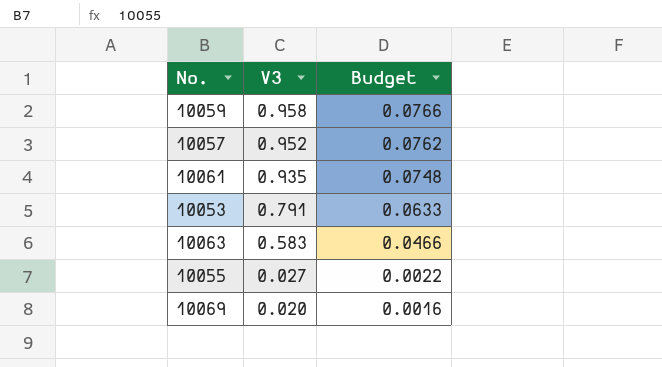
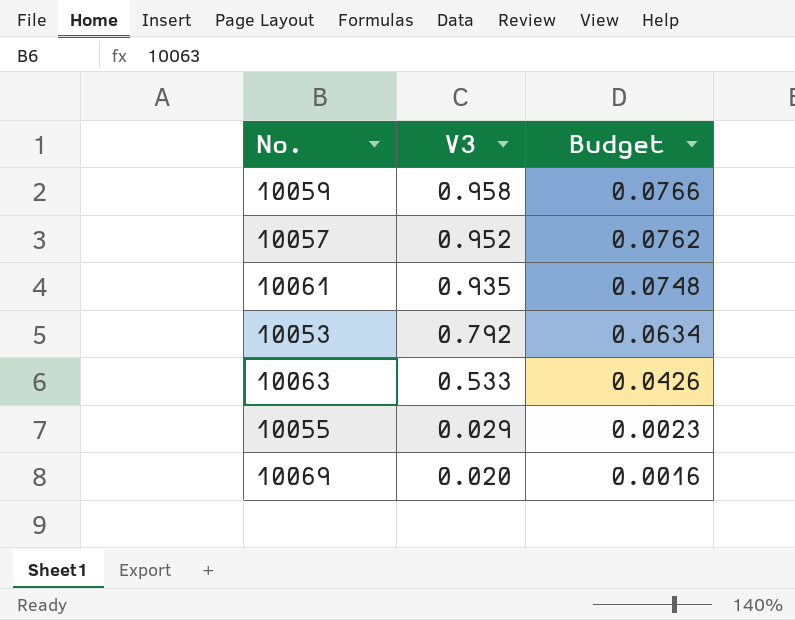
10053 | V3: 0.791 -> 0.792
10053 | Budget: 0.0633 -> 0.0634
10063 | V3: 0.583 -> 0.533
10063 | Budget: 0.0466 -> 0.0426
10055 | V3: 0.027 -> 0.029
10055 | Budget: 0.0022 -> 0.0023

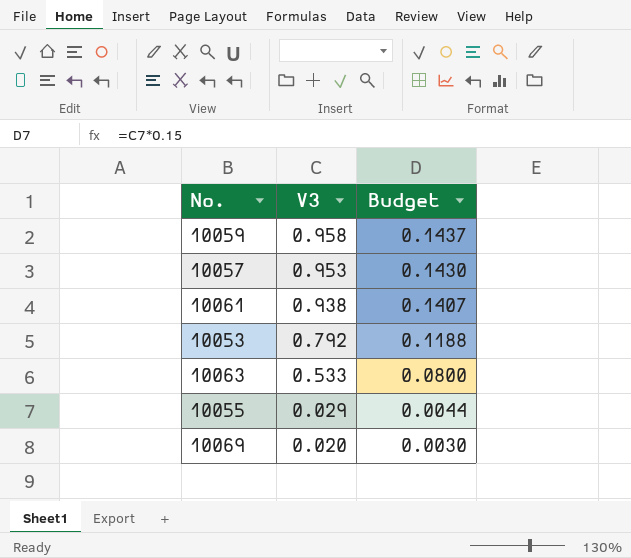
column Budget | formula: [V3] * 0.08 -> [V3] * 0.15
10057 | V3: 0.952 -> 0.953
10061 | V3: 0.935 -> 0.938

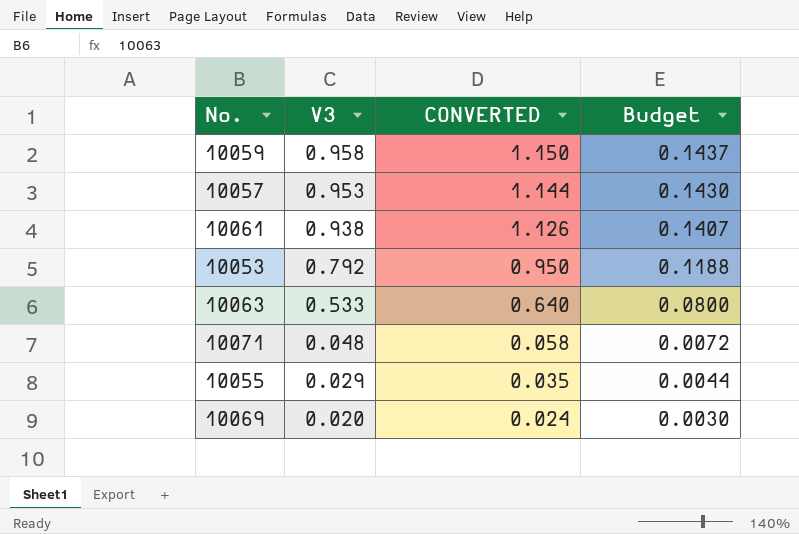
column CONVERTED | formula: none -> [V3] * 1.2
row 10071: none -> 0.048 | 0.058 | 0.0072

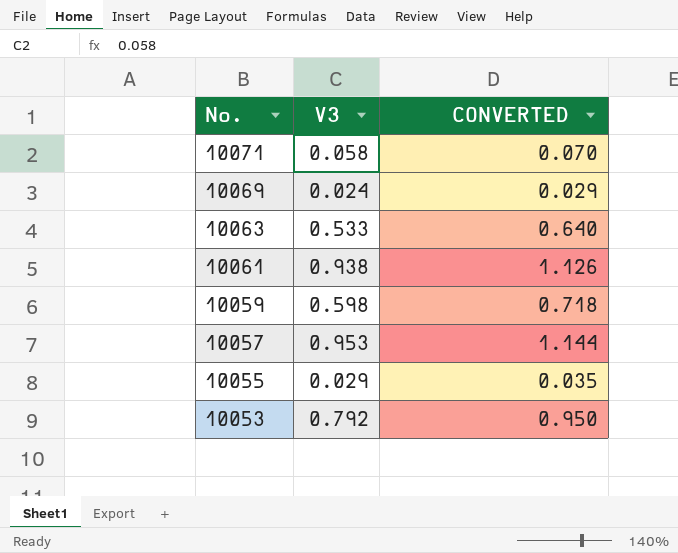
row order: V3 descending -> No. descending
column Budget | formula: [V3] * 0.15 -> none
10071 | V3: 0.048 -> 0.058
10071 | CONVERTED: 0.058 -> 0.070
10069 | V3: 0.020 -> 0.024
10069 | CONVERTED: 0.024 -> 0.029
10059 | V3: 0.958 -> 0.598
10059 | CONVERTED: 1.150 -> 0.718

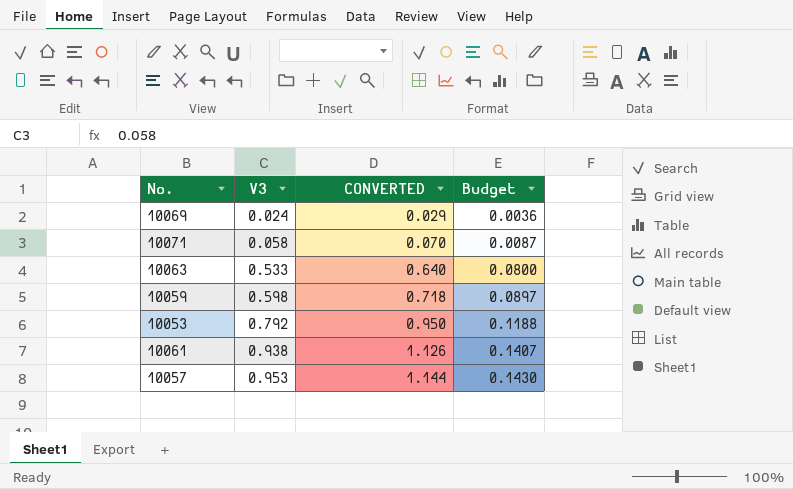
row order: No. descending -> V3 ascending
column Budget | formula: none -> [V3] * 0.15
row 10055: 0.029 | 0.035 -> none

